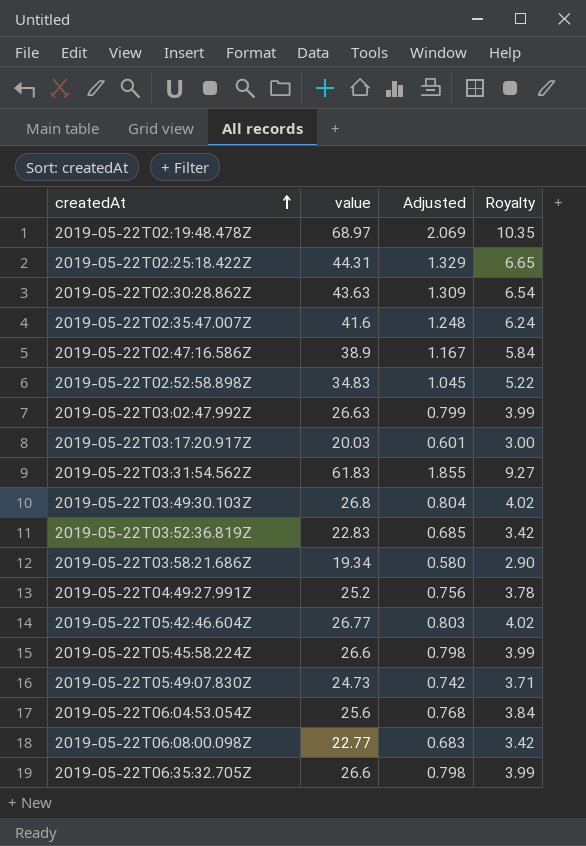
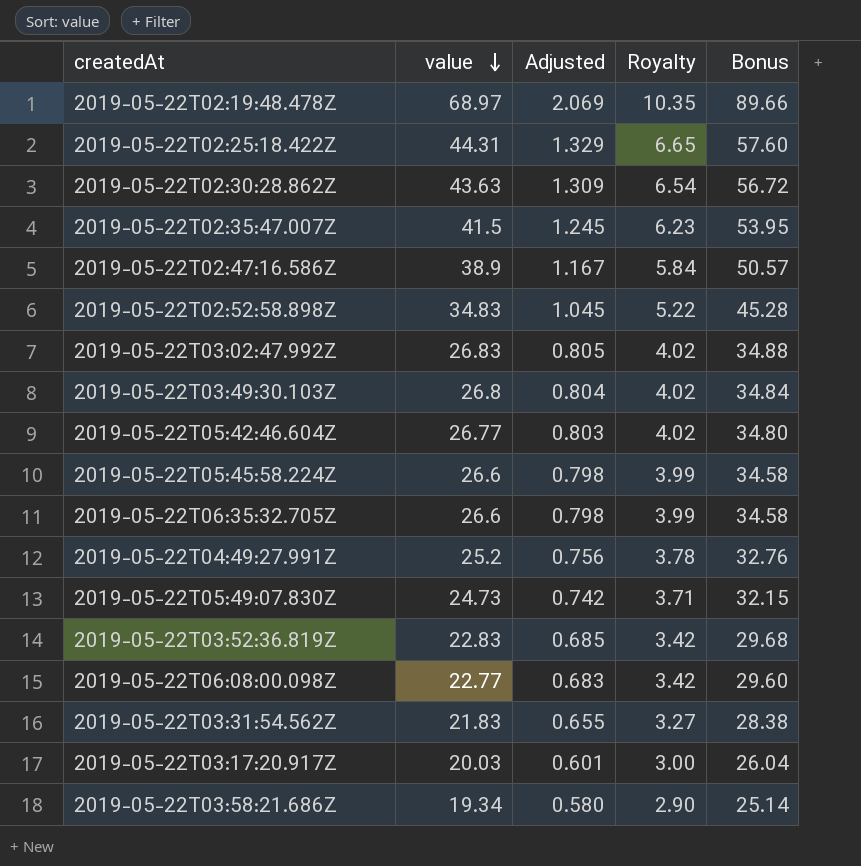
row order: createdAt ascending -> value descending
column Bonus | formula: none -> [value] * 1.3
row 2019-05-22T06:04:53.054Z: 25.6 | 0.768 | 3.84 -> none
2019-05-22T02:35:47.007Z | value: 41.6 -> 41.5
2019-05-22T02:35:47.007Z | Adjusted: 1.248 -> 1.245
2019-05-22T02:35:47.007Z | Royalty: 6.24 -> 6.23
2019-05-22T03:02:47.992Z | value: 26.63 -> 26.83
2019-05-22T03:02:47.992Z | Adjusted: 0.799 -> 0.805
2019-05-22T03:02:47.992Z | Royalty: 3.99 -> 4.02
2019-05-22T03:31:54.562Z | value: 61.83 -> 21.83
2019-05-22T03:31:54.562Z | Adjusted: 1.855 -> 0.655
2019-05-22T03:31:54.562Z | Royalty: 9.27 -> 3.27

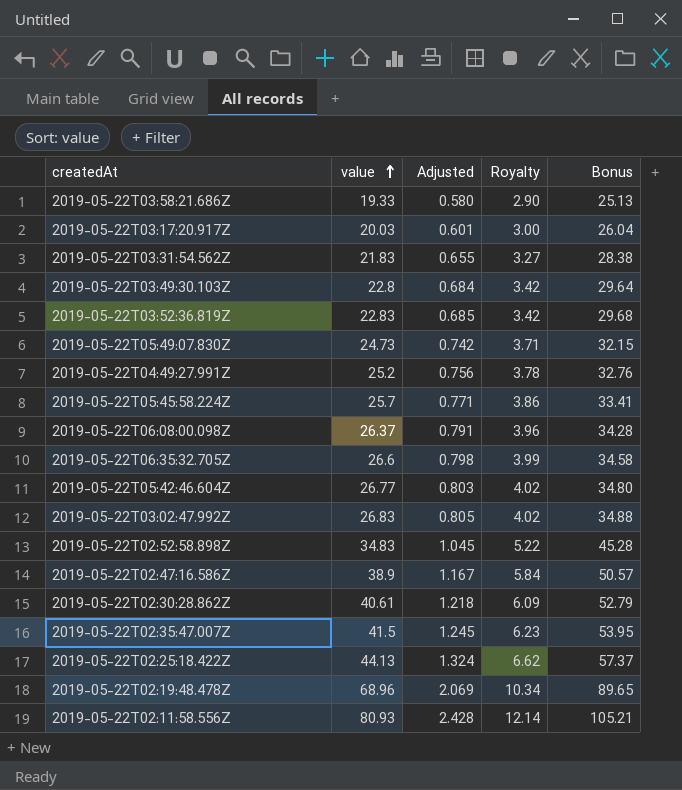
row order: value descending -> value ascending
2019-05-22T03:58:21.686Z | value: 19.34 -> 19.33
2019-05-22T03:58:21.686Z | Bonus: 25.14 -> 25.13
2019-05-22T03:49:30.103Z | value: 26.8 -> 22.8
2019-05-22T03:49:30.103Z | Adjusted: 0.804 -> 0.684
2019-05-22T03:49:30.103Z | Royalty: 4.02 -> 3.42
2019-05-22T03:49:30.103Z | Bonus: 34.84 -> 29.64
2019-05-22T05:45:58.224Z | value: 26.6 -> 25.7
2019-05-22T05:45:58.224Z | Adjusted: 0.798 -> 0.771
2019-05-22T05:45:58.224Z | Royalty: 3.99 -> 3.86
2019-05-22T05:45:58.224Z | Bonus: 34.58 -> 33.41
2019-05-22T06:08:00.098Z | value: 22.77 -> 26.37
2019-05-22T06:08:00.098Z | Adjusted: 0.683 -> 0.791
2019-05-22T06:08:00.098Z | Royalty: 3.42 -> 3.96
2019-05-22T06:08:00.098Z | Bonus: 29.60 -> 34.28
2019-05-22T02:30:28.862Z | value: 43.63 -> 40.61
2019-05-22T02:30:28.862Z | Adjusted: 1.309 -> 1.218
2019-05-22T02:30:28.862Z | Royalty: 6.54 -> 6.09
2019-05-22T02:30:28.862Z | Bonus: 56.72 -> 52.79
2019-05-22T02:25:18.422Z | value: 44.31 -> 44.13
2019-05-22T02:25:18.422Z | Adjusted: 1.329 -> 1.324
2019-05-22T02:25:18.422Z | Royalty: 6.65 -> 6.62
2019-05-22T02:25:18.422Z | Bonus: 57.60 -> 57.37
2019-05-22T02:19:48.478Z | value: 68.97 -> 68.96
2019-05-22T02:19:48.478Z | Royalty: 10.35 -> 10.34
2019-05-22T02:19:48.478Z | Bonus: 89.66 -> 89.65
row 2019-05-22T02:11:58.556Z: none -> 80.93 | 2.428 | 12.14 | 105.21

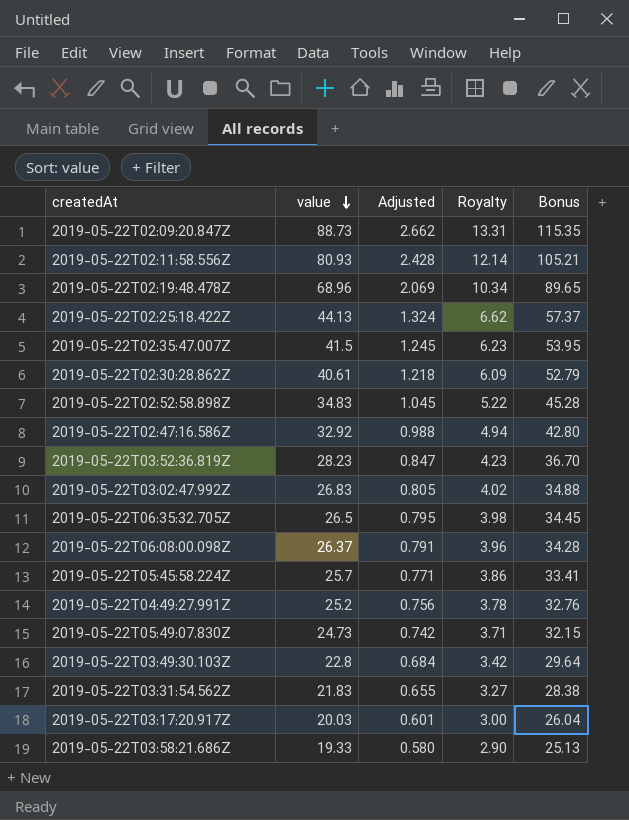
row order: value ascending -> value descending
row 2019-05-22T05:42:46.604Z: 26.77 | 0.803 | 4.02 | 34.80 -> none
row 2019-05-22T02:09:20.847Z: none -> 88.73 | 2.662 | 13.31 | 115.35
2019-05-22T02:47:16.586Z | value: 38.9 -> 32.92
2019-05-22T02:47:16.586Z | Adjusted: 1.167 -> 0.988
2019-05-22T02:47:16.586Z | Royalty: 5.84 -> 4.94
2019-05-22T02:47:16.586Z | Bonus: 50.57 -> 42.80
2019-05-22T03:52:36.819Z | value: 22.83 -> 28.23
2019-05-22T03:52:36.819Z | Adjusted: 0.685 -> 0.847
2019-05-22T03:52:36.819Z | Royalty: 3.42 -> 4.23
2019-05-22T03:52:36.819Z | Bonus: 29.68 -> 36.70
2019-05-22T06:35:32.705Z | value: 26.6 -> 26.5
2019-05-22T06:35:32.705Z | Adjusted: 0.798 -> 0.795
2019-05-22T06:35:32.705Z | Royalty: 3.99 -> 3.98
2019-05-22T06:35:32.705Z | Bonus: 34.58 -> 34.45

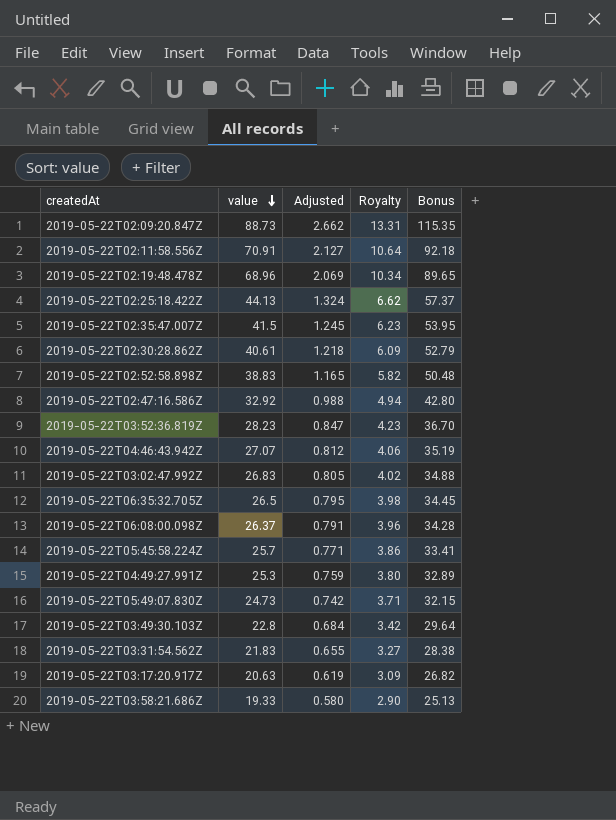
2019-05-22T02:11:58.556Z | value: 80.93 -> 70.91
2019-05-22T02:11:58.556Z | Adjusted: 2.428 -> 2.127
2019-05-22T02:11:58.556Z | Royalty: 12.14 -> 10.64
2019-05-22T02:11:58.556Z | Bonus: 105.21 -> 92.18
2019-05-22T02:52:58.898Z | value: 34.83 -> 38.83
2019-05-22T02:52:58.898Z | Adjusted: 1.045 -> 1.165
2019-05-22T02:52:58.898Z | Royalty: 5.22 -> 5.82
2019-05-22T02:52:58.898Z | Bonus: 45.28 -> 50.48
row 2019-05-22T04:46:43.942Z: none -> 27.07 | 0.812 | 4.06 | 35.19
2019-05-22T04:49:27.991Z | value: 25.2 -> 25.3
2019-05-22T04:49:27.991Z | Adjusted: 0.756 -> 0.759
2019-05-22T04:49:27.991Z | Royalty: 3.78 -> 3.80
2019-05-22T04:49:27.991Z | Bonus: 32.76 -> 32.89
2019-05-22T03:17:20.917Z | value: 20.03 -> 20.63
2019-05-22T03:17:20.917Z | Adjusted: 0.601 -> 0.619
2019-05-22T03:17:20.917Z | Royalty: 3.00 -> 3.09
2019-05-22T03:17:20.917Z | Bonus: 26.04 -> 26.82

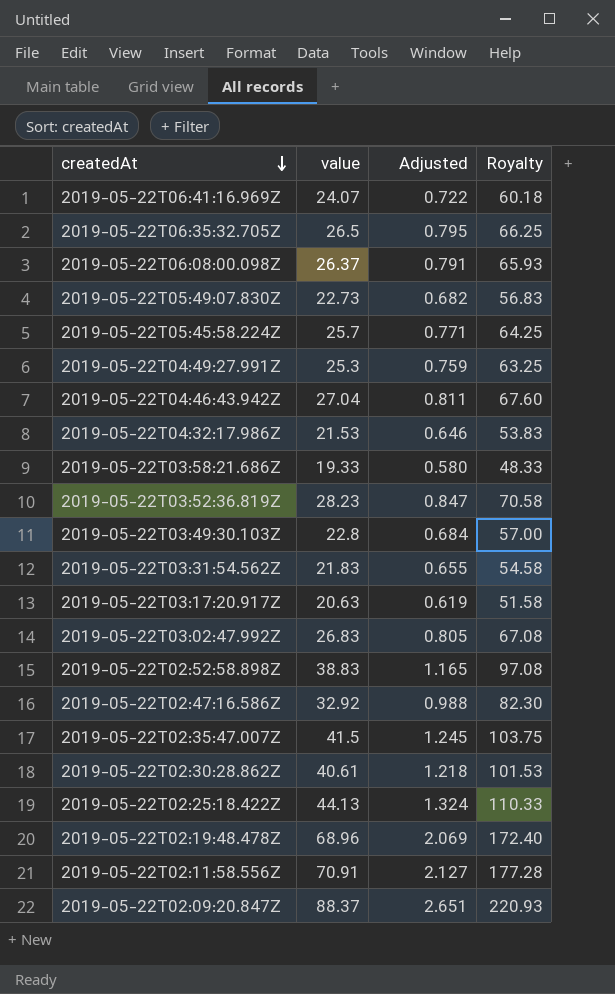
row order: value descending -> createdAt descending
column Bonus | formula: [value] * 1.3 -> none
column Royalty | formula: [value] * 0.15 -> [value] * 2.5
row 2019-05-22T06:41:16.969Z: none -> 24.07 | 0.722 | 60.18
2019-05-22T05:49:07.830Z | value: 24.73 -> 22.73
2019-05-22T05:49:07.830Z | Adjusted: 0.742 -> 0.682
2019-05-22T04:46:43.942Z | value: 27.07 -> 27.04
2019-05-22T04:46:43.942Z | Adjusted: 0.812 -> 0.811
row 2019-05-22T04:32:17.986Z: none -> 21.53 | 0.646 | 53.83
2019-05-22T02:09:20.847Z | value: 88.73 -> 88.37
2019-05-22T02:09:20.847Z | Adjusted: 2.662 -> 2.651

